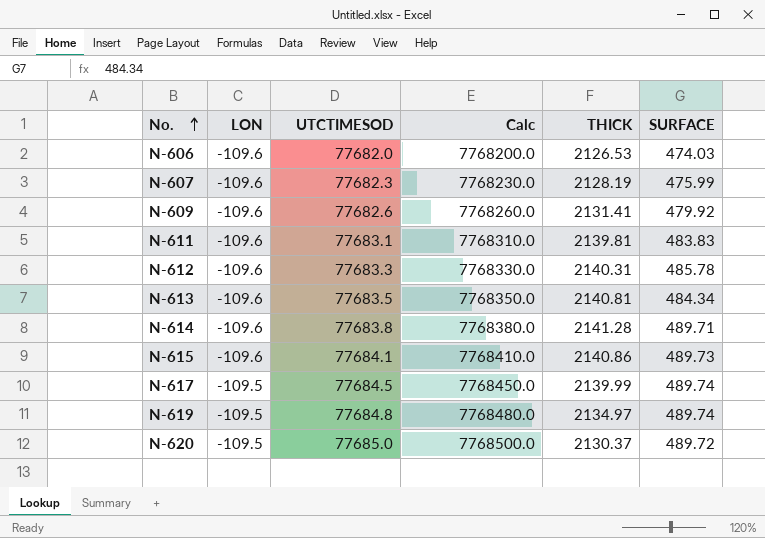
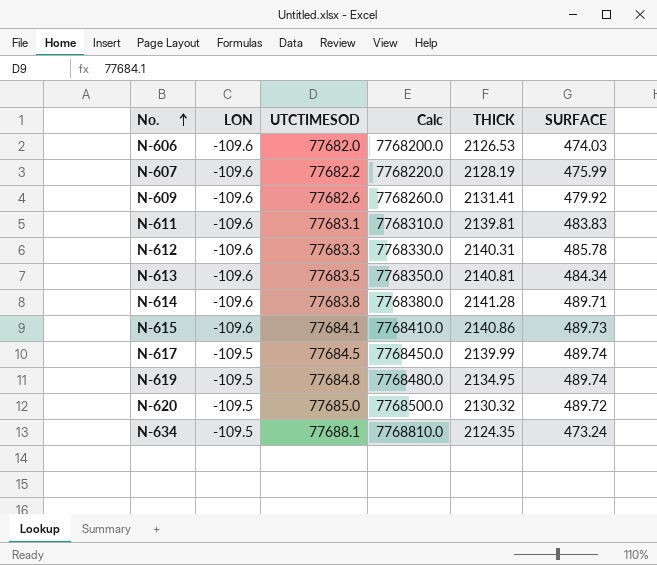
N-607 | UTCTIMESOD: 77682.3 -> 77682.2
N-607 | Calc: 7768230.0 -> 7768220.0
N-619 | THICK: 2134.97 -> 2134.95
N-620 | THICK: 2130.37 -> 2130.32
row N-634: none -> -109.5 | 77688.1 | 7768810.0 | 2124.35 | 473.24

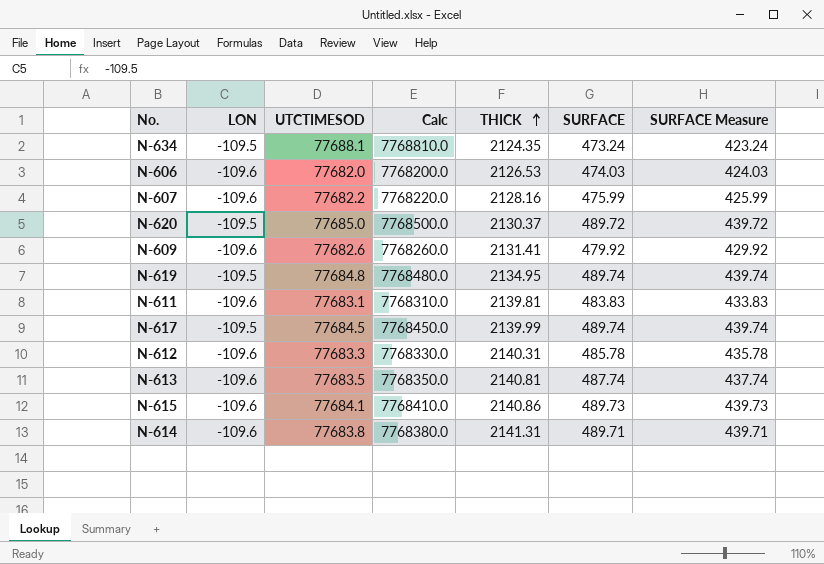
row order: No. ascending -> THICK ascending
column SURFACE Measure | formula: none -> [SURFACE] - 50
N-607 | THICK: 2128.19 -> 2128.16
N-620 | THICK: 2130.32 -> 2130.37
N-613 | SURFACE: 484.34 -> 487.74
N-614 | THICK: 2141.28 -> 2141.31

